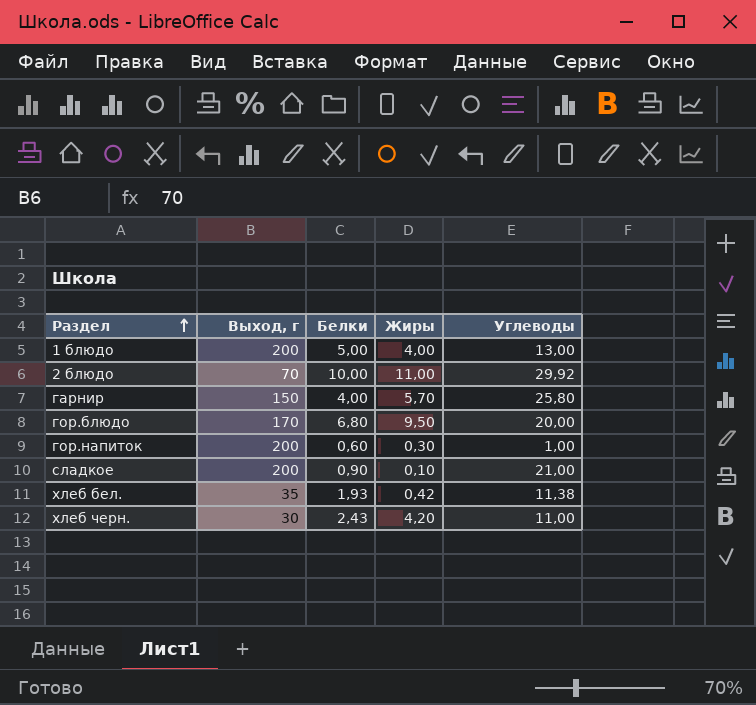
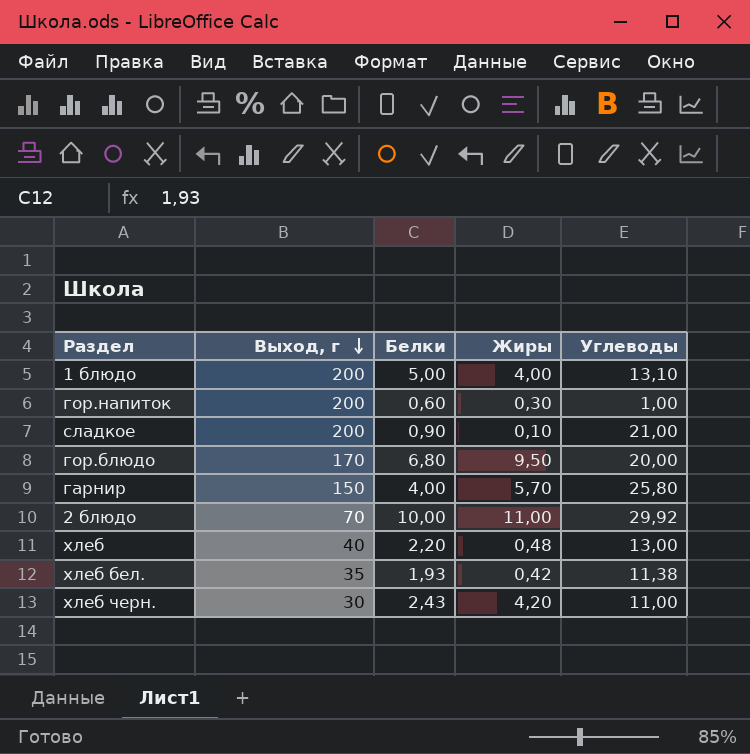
row order: Раздел ascending -> Выход, г descending
1 блюдо | Углеводы: 13,00 -> 13,10
row хлеб: none -> 40 | 2,20 | 0,48 | 13,00

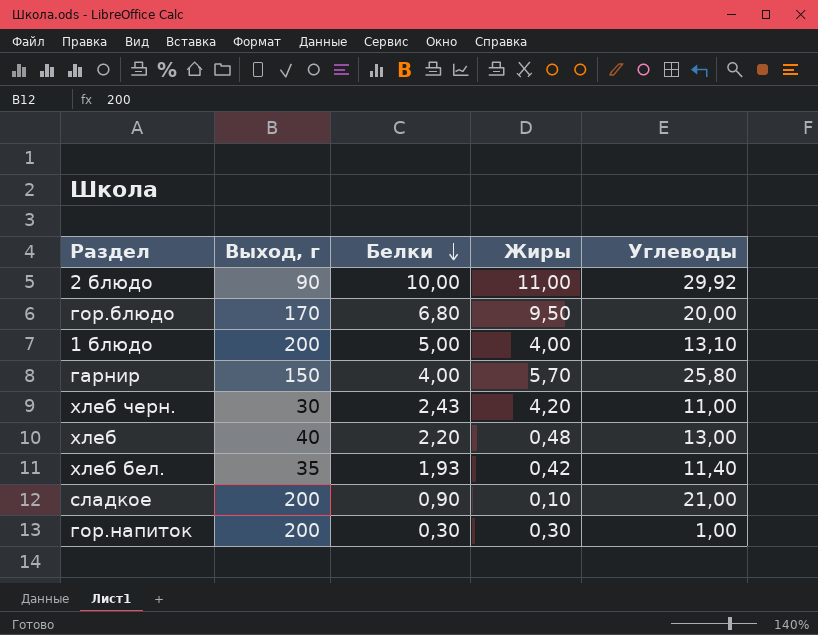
row order: Выход, г descending -> Белки descending
2 блюдо | Выход, г: 70 -> 90
хлеб бел. | Углеводы: 11,38 -> 11,40
гор.напиток | Белки: 0,60 -> 0,30

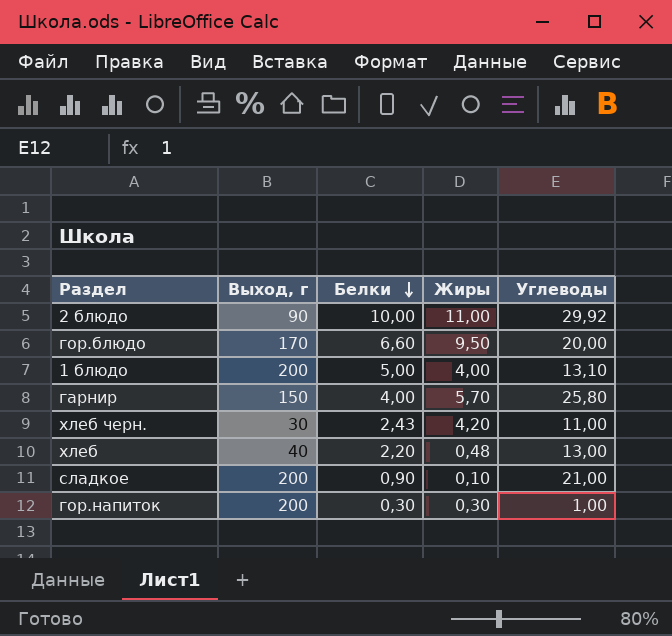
row хлеб бел.: 35 | 1,93 | 0,42 | 11,40 -> none
гор.блюдо | Белки: 6,80 -> 6,60

